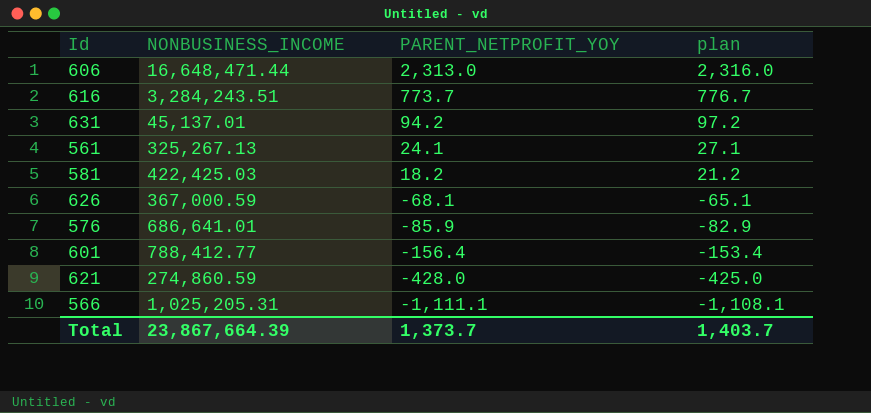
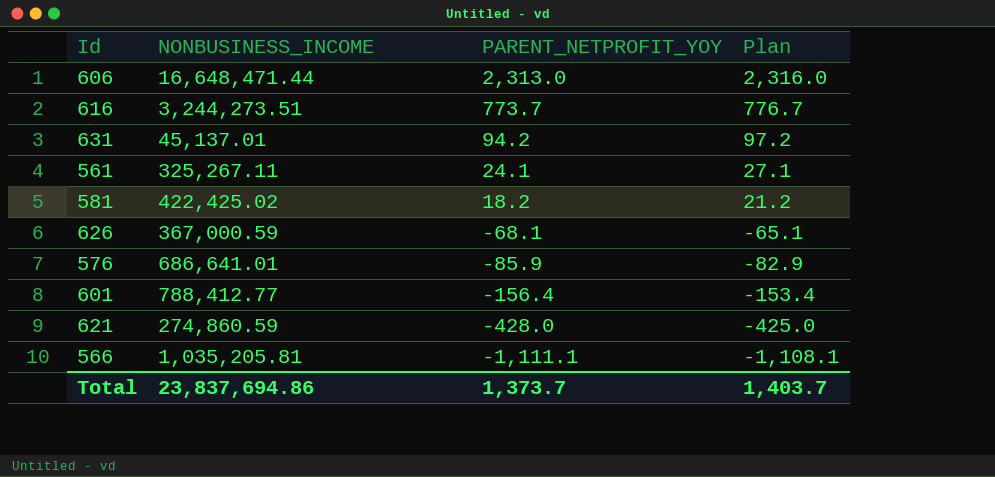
column name: plan -> Plan
616 | NONBUSINESS_INCOME: 3,284,243.51 -> 3,244,273.51
561 | NONBUSINESS_INCOME: 325,267.13 -> 325,267.11
581 | NONBUSINESS_INCOME: 422,425.03 -> 422,425.02
566 | NONBUSINESS_INCOME: 1,025,205.31 -> 1,035,205.81
Total | NONBUSINESS_INCOME: 23,867,664.39 -> 23,837,694.86

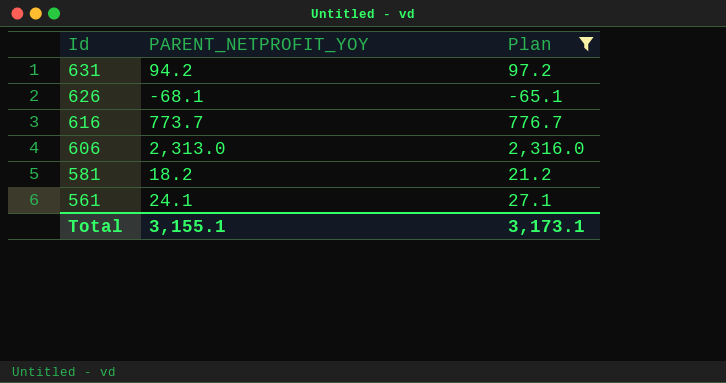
filter: none -> Plan >= -65.1
row order: PARENT_NETPROFIT_YOY descending -> Id descending
column NONBUSINESS_INCOME | position: 2 -> none
Total | PARENT_NETPROFIT_YOY: 1,373.7 -> 3,155.1
Total | Plan: 1,403.7 -> 3,173.1

